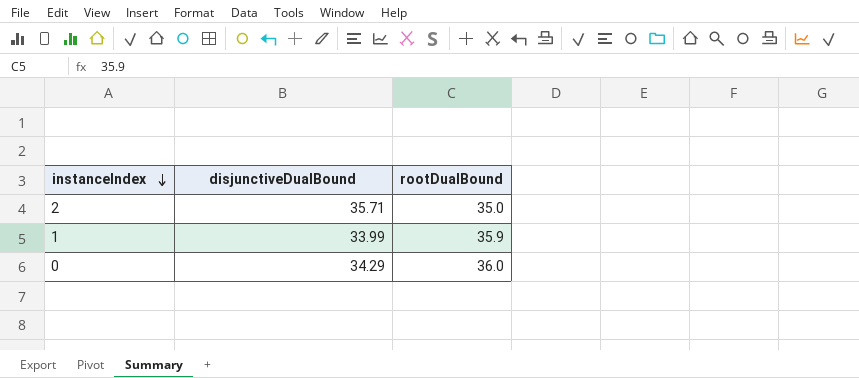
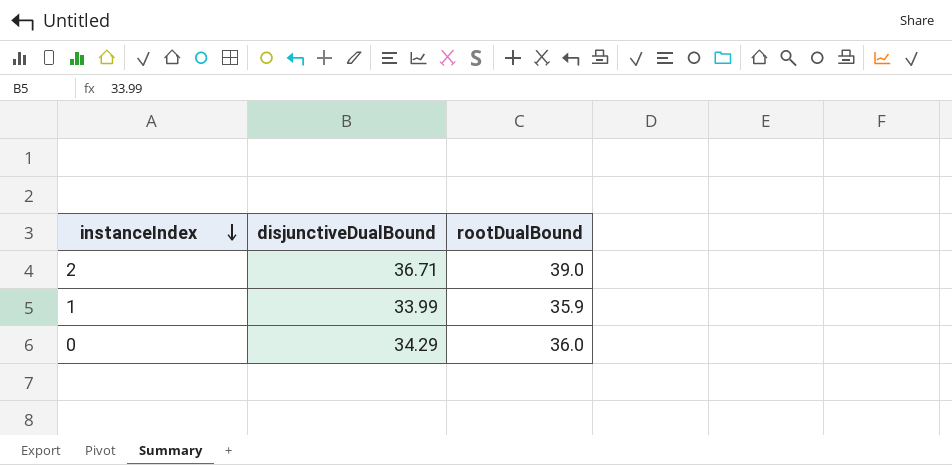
2 | disjunctiveDualBound: 35.71 -> 36.71
2 | rootDualBound: 35.0 -> 39.0

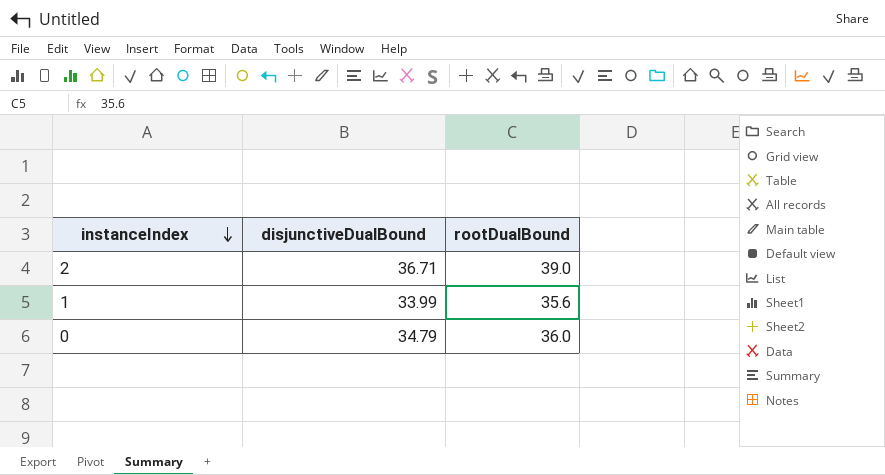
1 | rootDualBound: 35.9 -> 35.6
0 | disjunctiveDualBound: 34.29 -> 34.79

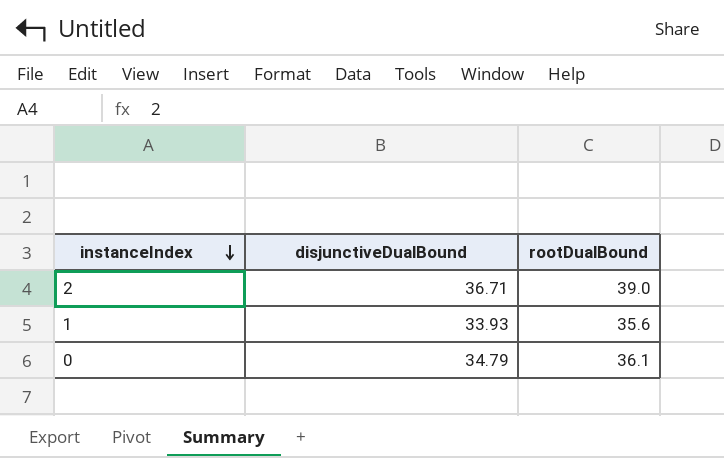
1 | disjunctiveDualBound: 33.99 -> 33.93
0 | rootDualBound: 36.0 -> 36.1

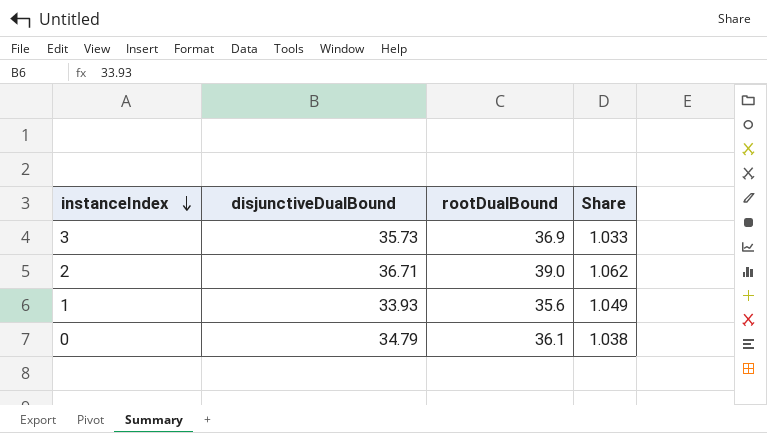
column Share | formula: none -> [rootDualBound] / [disjunctiveDualBound]
row 3: none -> 35.73 | 36.9 | 1.033

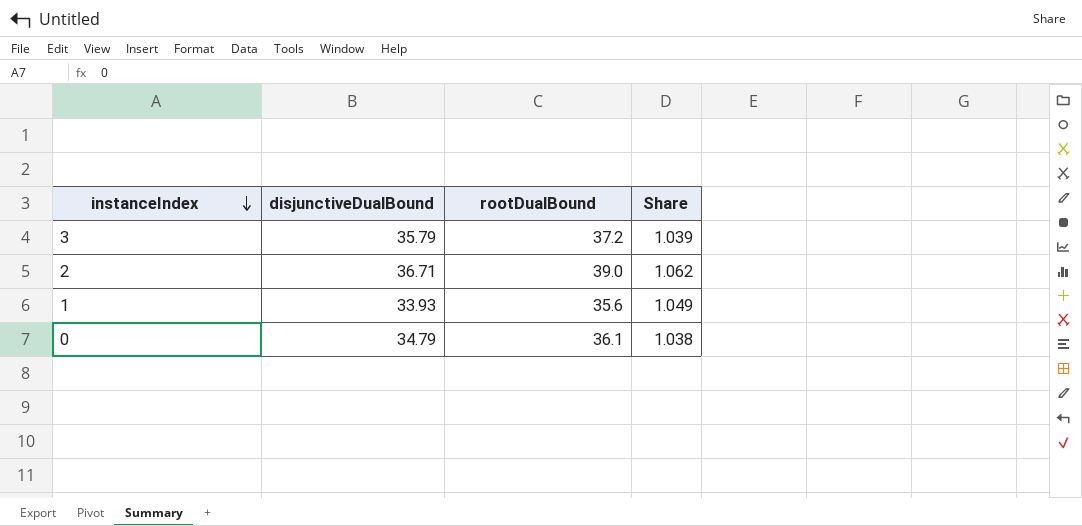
3 | disjunctiveDualBound: 35.73 -> 35.79
3 | rootDualBound: 36.9 -> 37.2
3 | Share: 1.033 -> 1.039

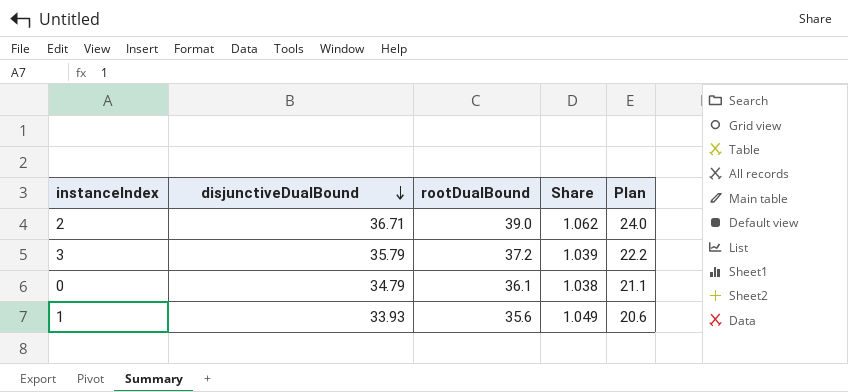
row order: instanceIndex descending -> disjunctiveDualBound descending
column Plan | formula: none -> [rootDualBound] - 15

